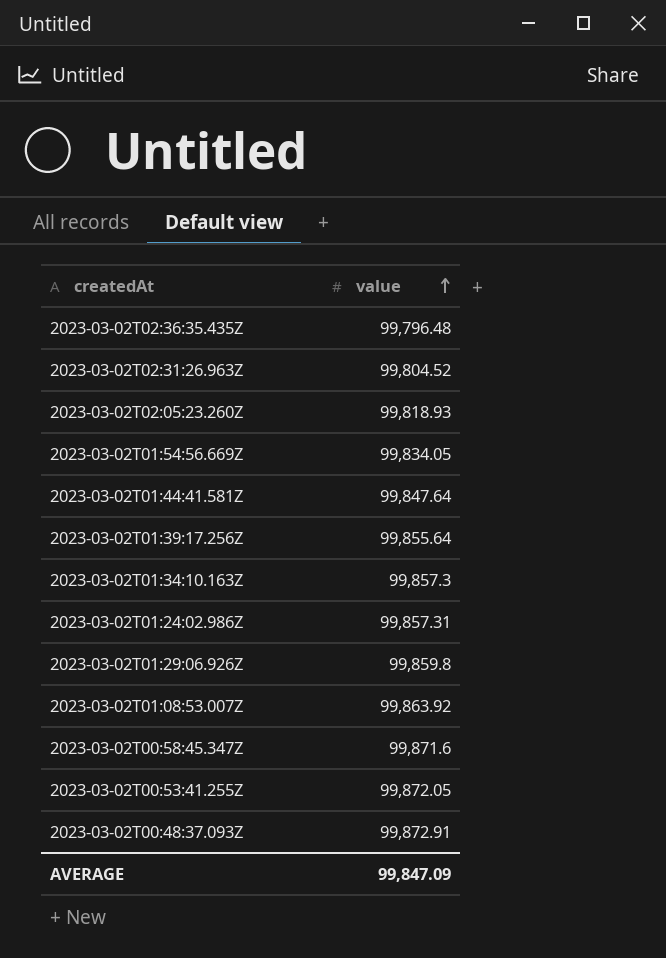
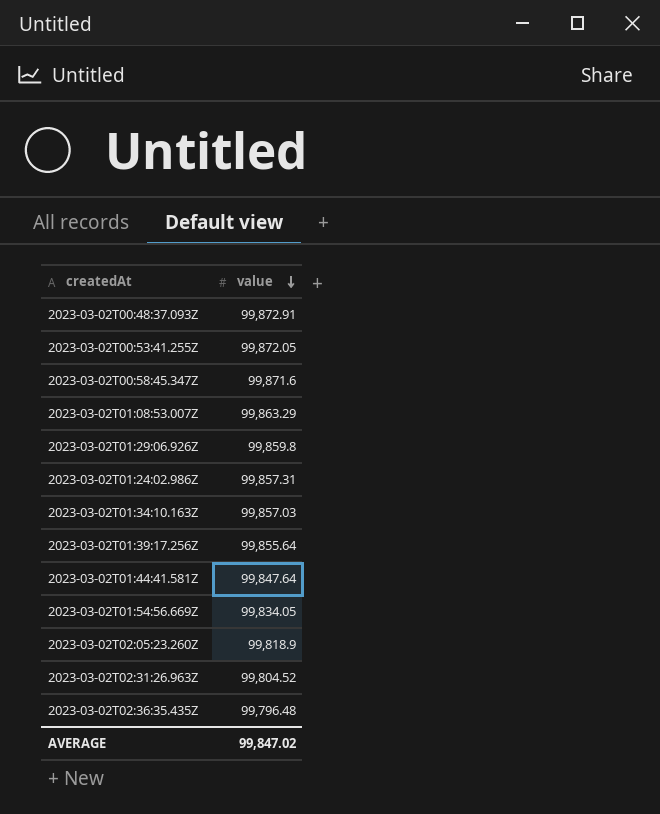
row order: value ascending -> value descending
2023-03-02T01:08:53.007Z | value: 99,863.92 -> 99,863.29
2023-03-02T01:34:10.163Z | value: 99,857.3 -> 99,857.03
2023-03-02T02:05:23.260Z | value: 99,818.93 -> 99,818.9
AVERAGE | value: 99,847.09 -> 99,847.02

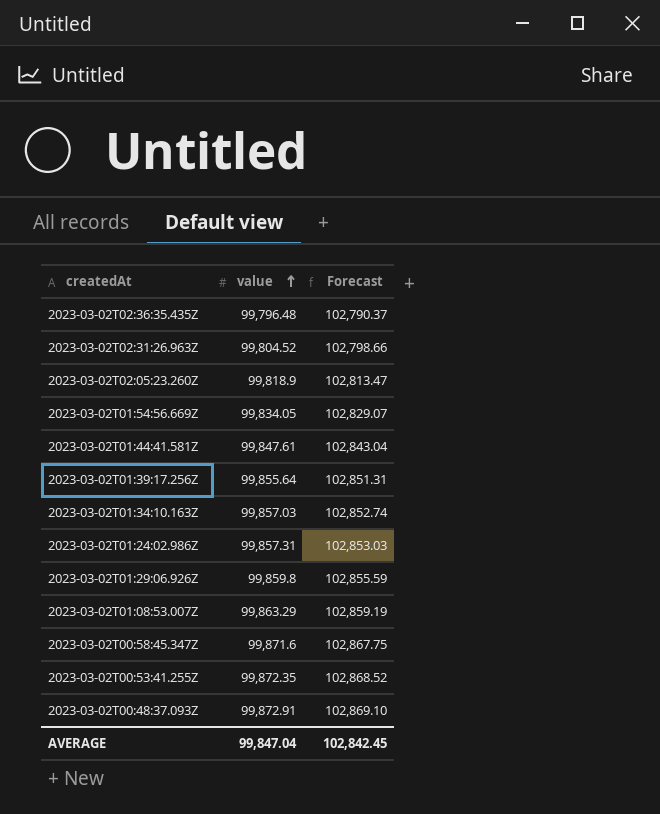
row order: value descending -> value ascending
column Forecast | formula: none -> [value] * 1.03
2023-03-02T01:44:41.581Z | value: 99,847.64 -> 99,847.61
2023-03-02T00:53:41.255Z | value: 99,872.05 -> 99,872.35
AVERAGE | value: 99,847.02 -> 99,847.04

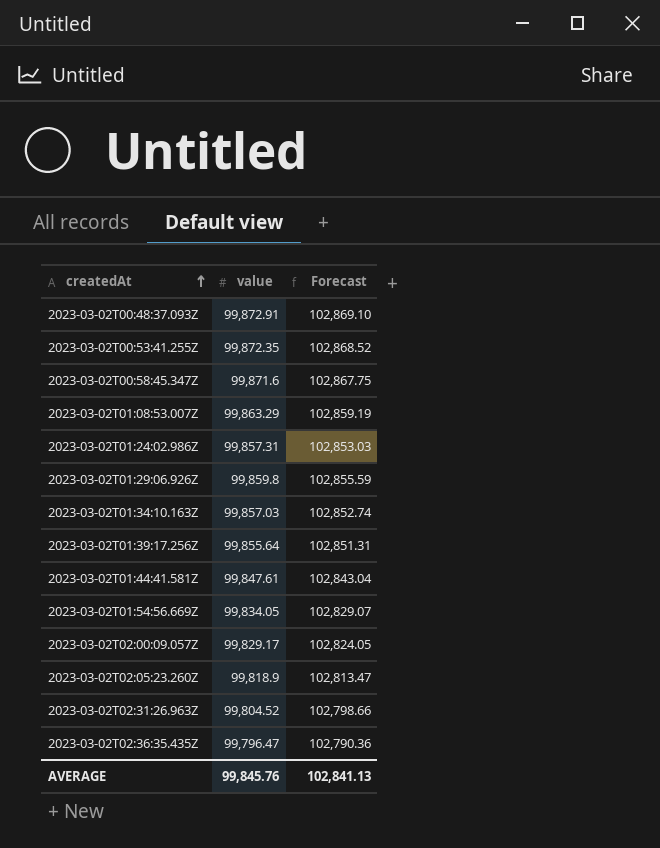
row order: value ascending -> createdAt ascending
row 2023-03-02T02:00:09.057Z: none -> 99,829.17 | 102,824.05
2023-03-02T02:36:35.435Z | value: 99,796.48 -> 99,796.47
2023-03-02T02:36:35.435Z | Forecast: 102,790.37 -> 102,790.36
AVERAGE | value: 99,847.04 -> 99,845.76
AVERAGE | Forecast: 102,842.45 -> 102,841.13

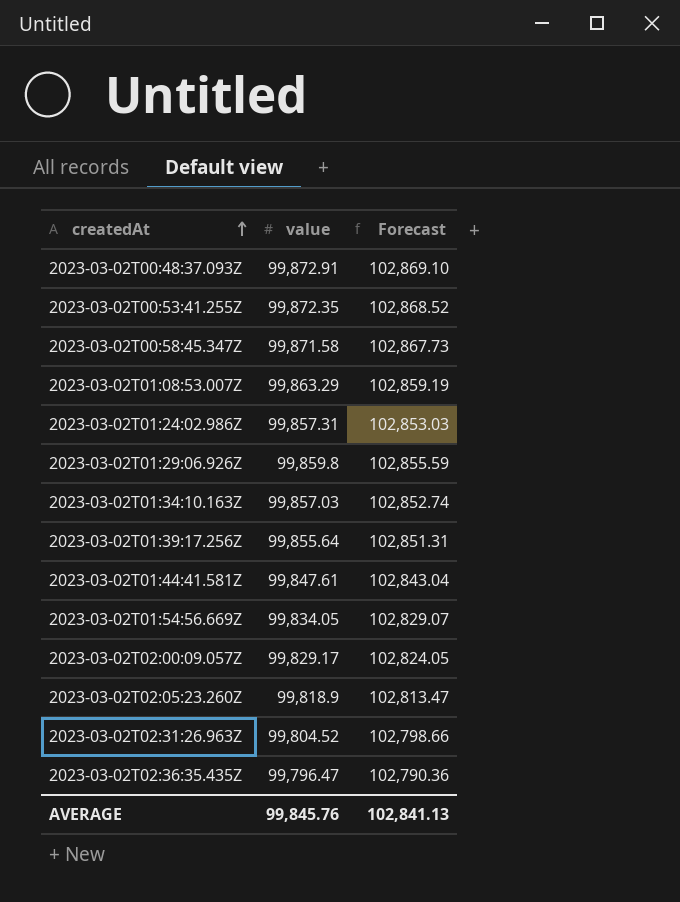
2023-03-02T00:58:45.347Z | value: 99,871.6 -> 99,871.58
2023-03-02T00:58:45.347Z | Forecast: 102,867.75 -> 102,867.73

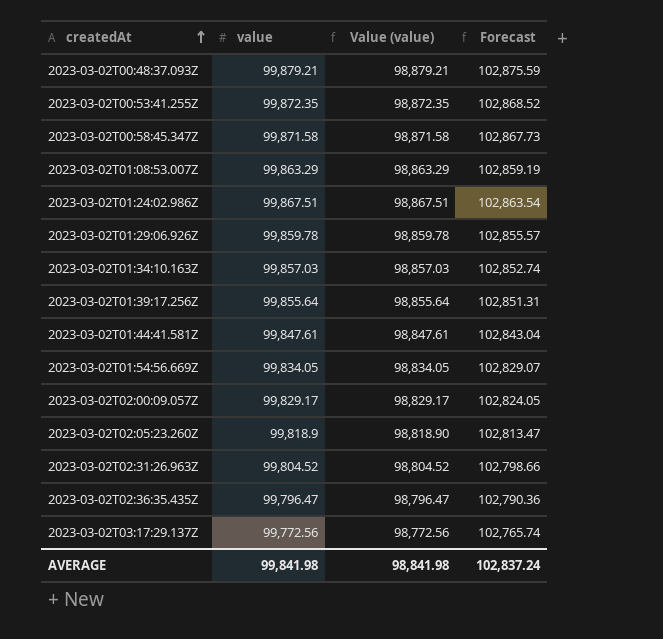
column Value (value) | formula: none -> [value] - 1000
2023-03-02T00:48:37.093Z | value: 99,872.91 -> 99,879.21
2023-03-02T00:48:37.093Z | Forecast: 102,869.10 -> 102,875.59
2023-03-02T01:24:02.986Z | value: 99,857.31 -> 99,867.51
2023-03-02T01:24:02.986Z | Forecast: 102,853.03 -> 102,863.54
2023-03-02T01:29:06.926Z | value: 99,859.8 -> 99,859.78
2023-03-02T01:29:06.926Z | Forecast: 102,855.59 -> 102,855.57
row 2023-03-02T03:17:29.137Z: none -> 99,772.56 | 98,772.56 | 102,765.74
AVERAGE | value: 99,845.76 -> 99,841.98
AVERAGE | Forecast: 102,841.13 -> 102,837.24

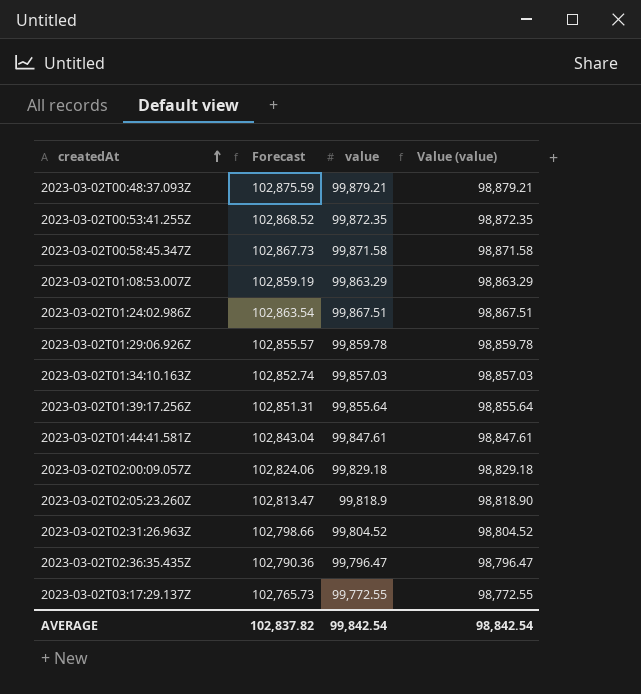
column Forecast | position: 4 -> 2
row 2023-03-02T01:54:56.669Z: 99,834.05 | 98,834.05 | 102,829.07 -> none
2023-03-02T02:00:09.057Z | Forecast: 102,824.05 -> 102,824.06
2023-03-02T02:00:09.057Z | value: 99,829.17 -> 99,829.18
2023-03-02T02:00:09.057Z | Value (value): 98,829.17 -> 98,829.18
2023-03-02T03:17:29.137Z | Forecast: 102,765.74 -> 102,765.73
2023-03-02T03:17:29.137Z | value: 99,772.56 -> 99,772.55
2023-03-02T03:17:29.137Z | Value (value): 98,772.56 -> 98,772.55
AVERAGE | Forecast: 102,837.24 -> 102,837.82
AVERAGE | value: 99,841.98 -> 99,842.54
AVERAGE | Value (value): 98,841.98 -> 98,842.54

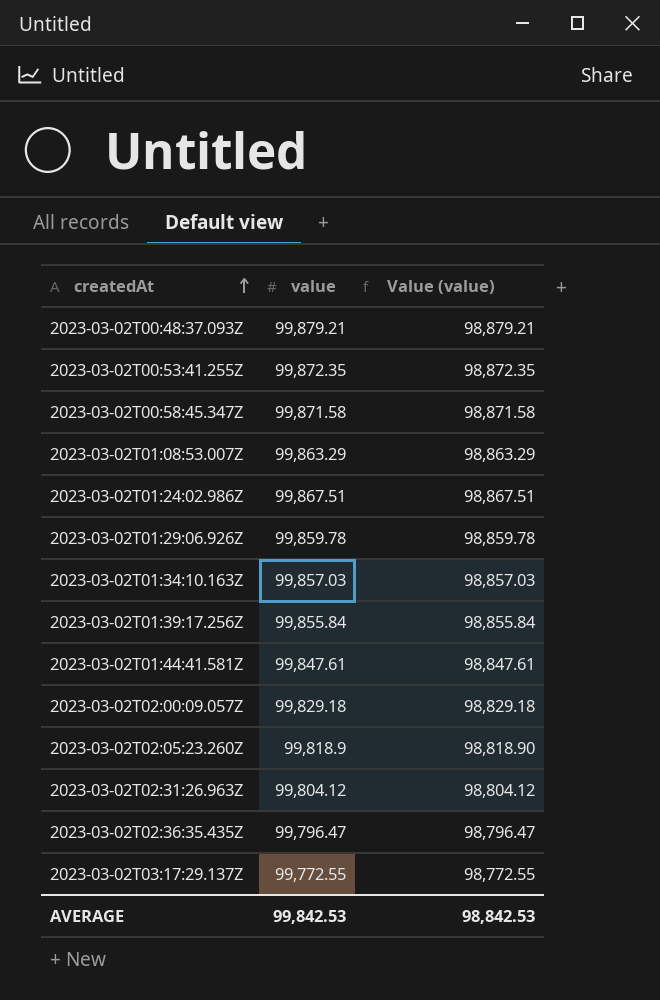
column Forecast | formula: [value] * 1.03 -> none
2023-03-02T01:39:17.256Z | value: 99,855.64 -> 99,855.84
2023-03-02T01:39:17.256Z | Value (value): 98,855.64 -> 98,855.84
2023-03-02T02:31:26.963Z | value: 99,804.52 -> 99,804.12
2023-03-02T02:31:26.963Z | Value (value): 98,804.52 -> 98,804.12
AVERAGE | value: 99,842.54 -> 99,842.53
AVERAGE | Value (value): 98,842.54 -> 98,842.53

